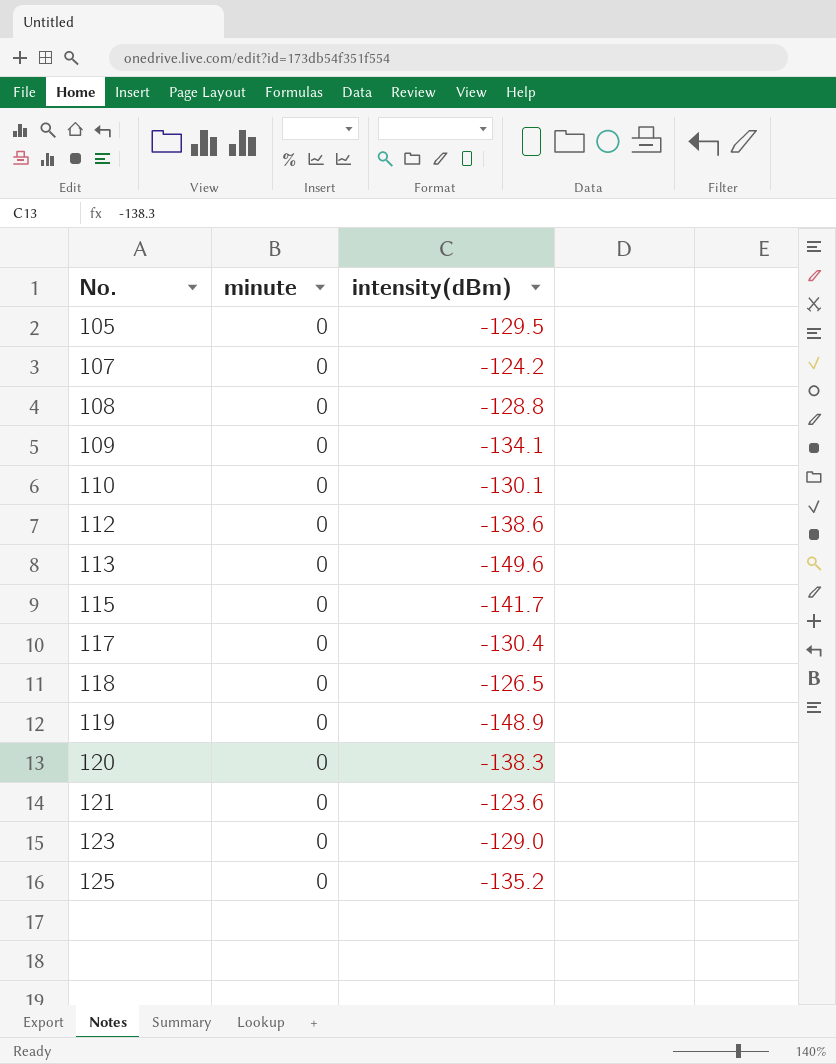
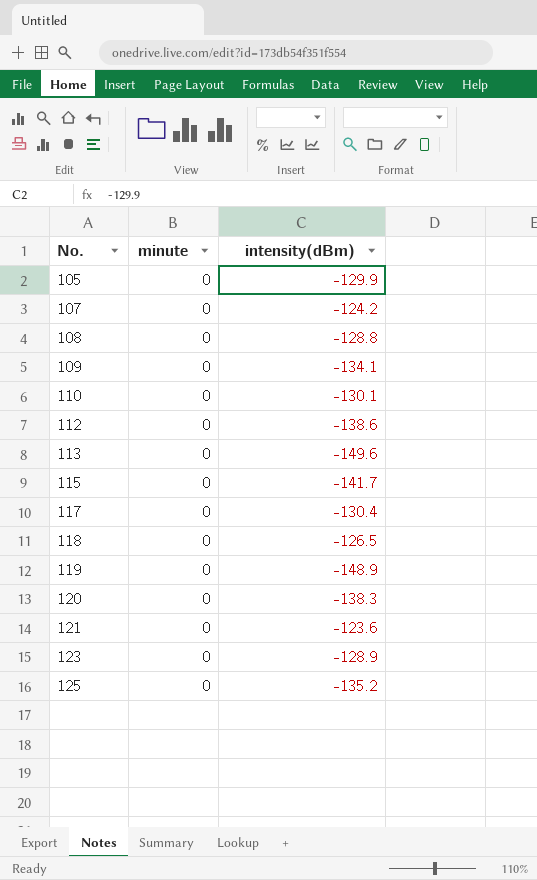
105 | intensity(dBm): -129.5 -> -129.9
123 | intensity(dBm): -129.0 -> -128.9

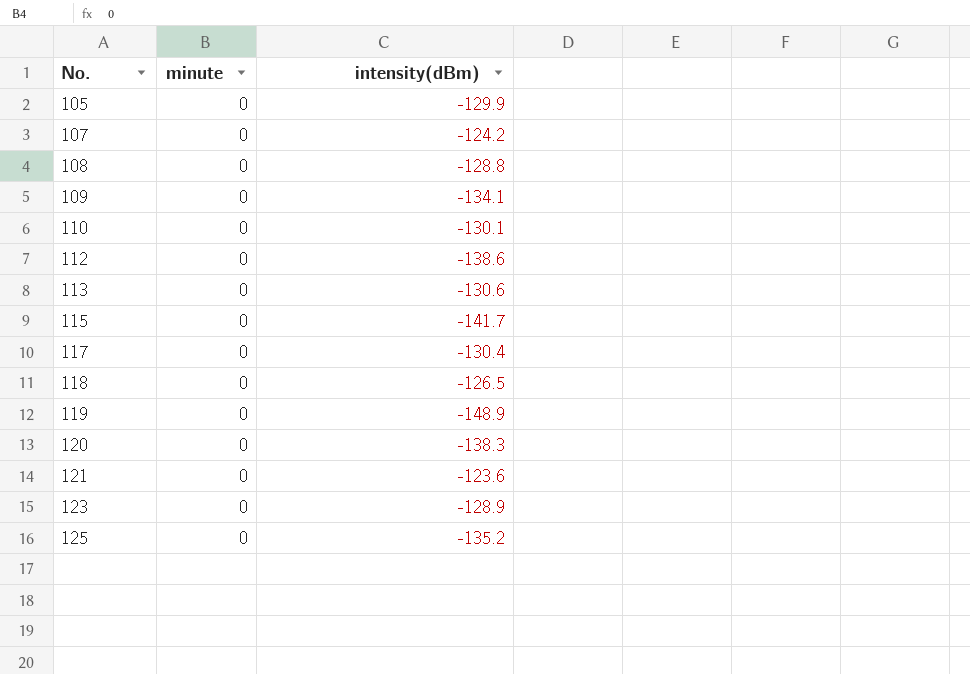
113 | intensity(dBm): -149.6 -> -130.6

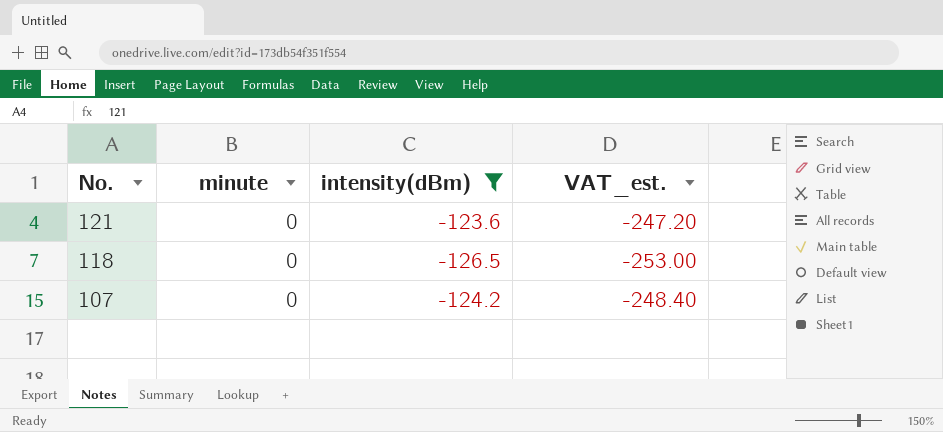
filter: none -> intensity(dBm) >= -126.5
row order: No. ascending -> No. descending
column VAT_est. | formula: none -> [intensity(dBm)] * 2

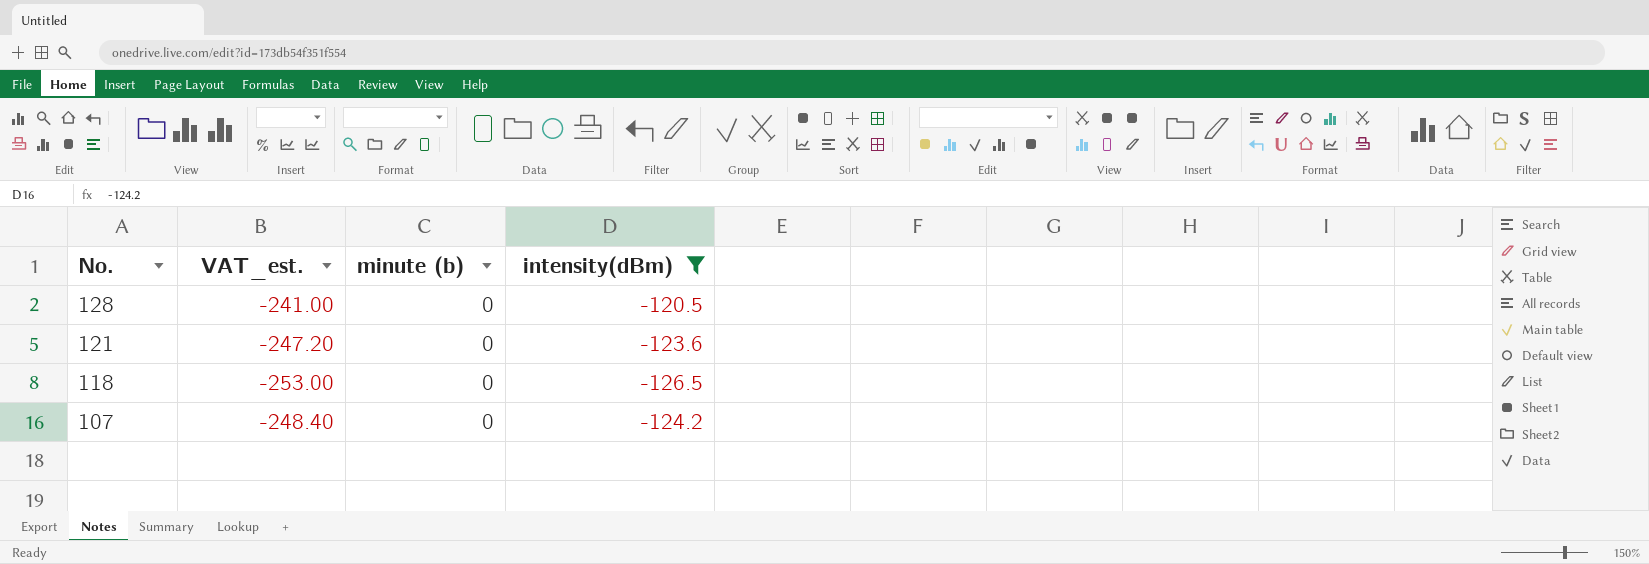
column VAT_est. | position: 4 -> 2
column name: minute -> minute (b)
row 128: none -> -241.00 | 0 | -120.5

